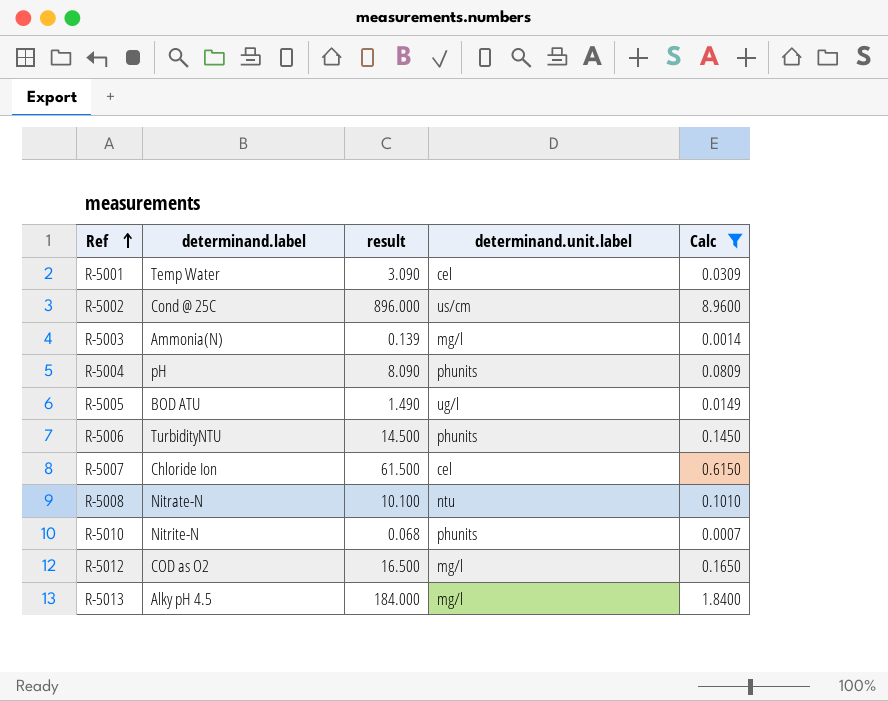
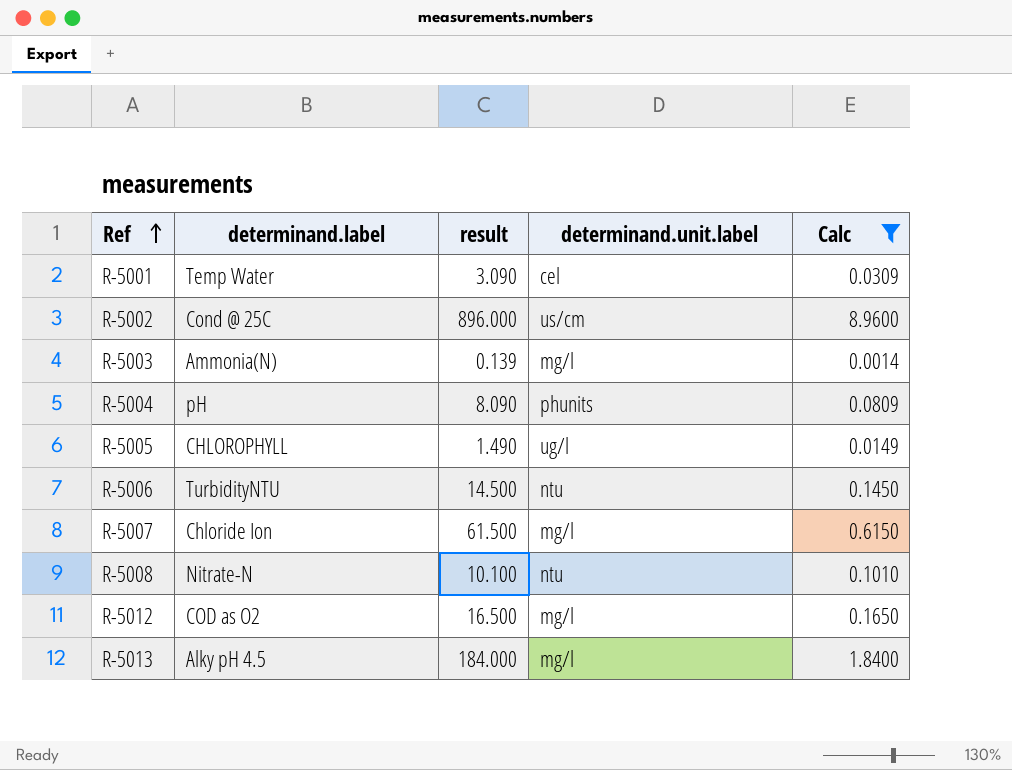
row R-5010: Nitrite-N | 0.068 | phunits | 0.0007 -> none
R-5005 | determinand.label: BOD ATU -> CHLOROPHYLL
R-5006 | determinand.unit.label: phunits -> ntu
R-5007 | determinand.unit.label: cel -> mg/l

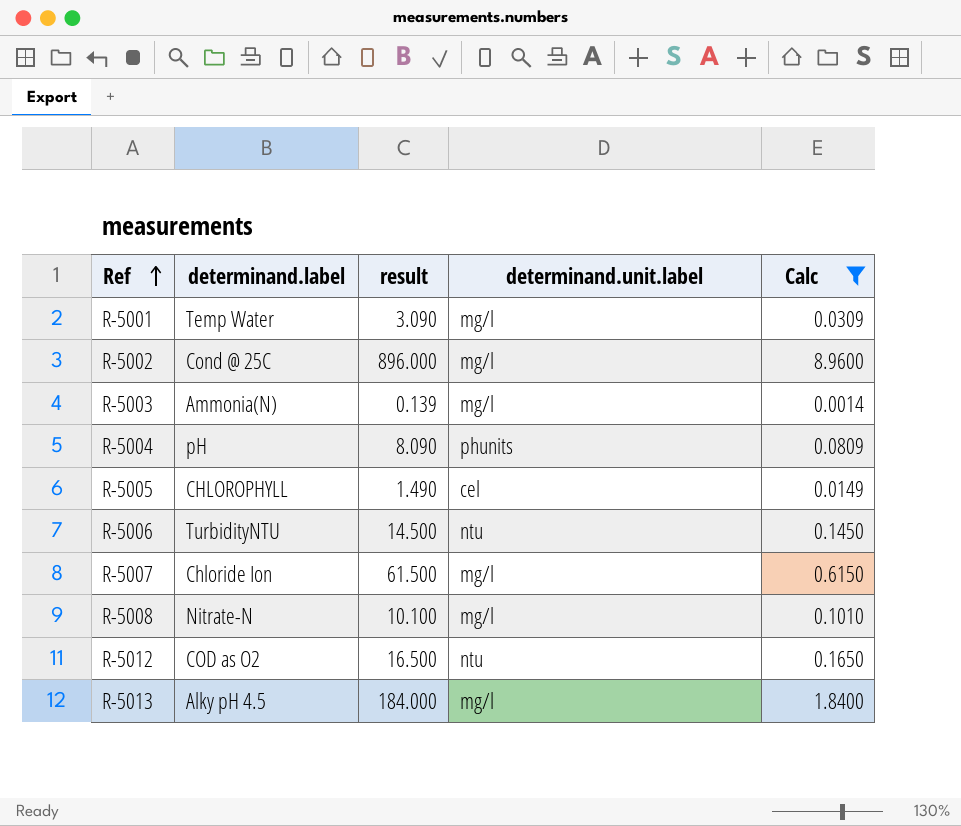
R-5001 | determinand.unit.label: cel -> mg/l
R-5002 | determinand.unit.label: us/cm -> mg/l
R-5005 | determinand.unit.label: ug/l -> cel
R-5008 | determinand.unit.label: ntu -> mg/l
R-5012 | determinand.unit.label: mg/l -> ntu

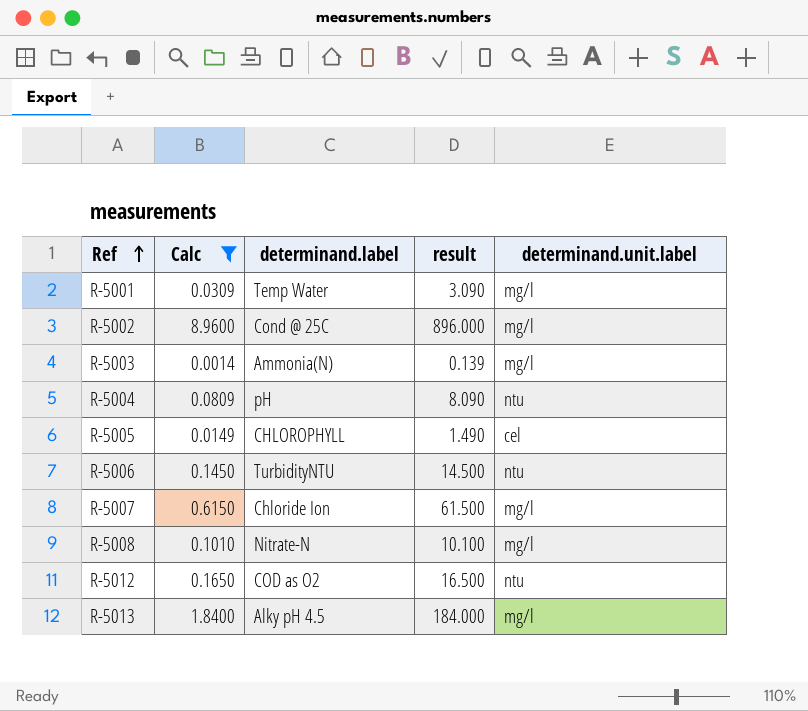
column Calc | position: 5 -> 2
R-5004 | determinand.unit.label: phunits -> ntu

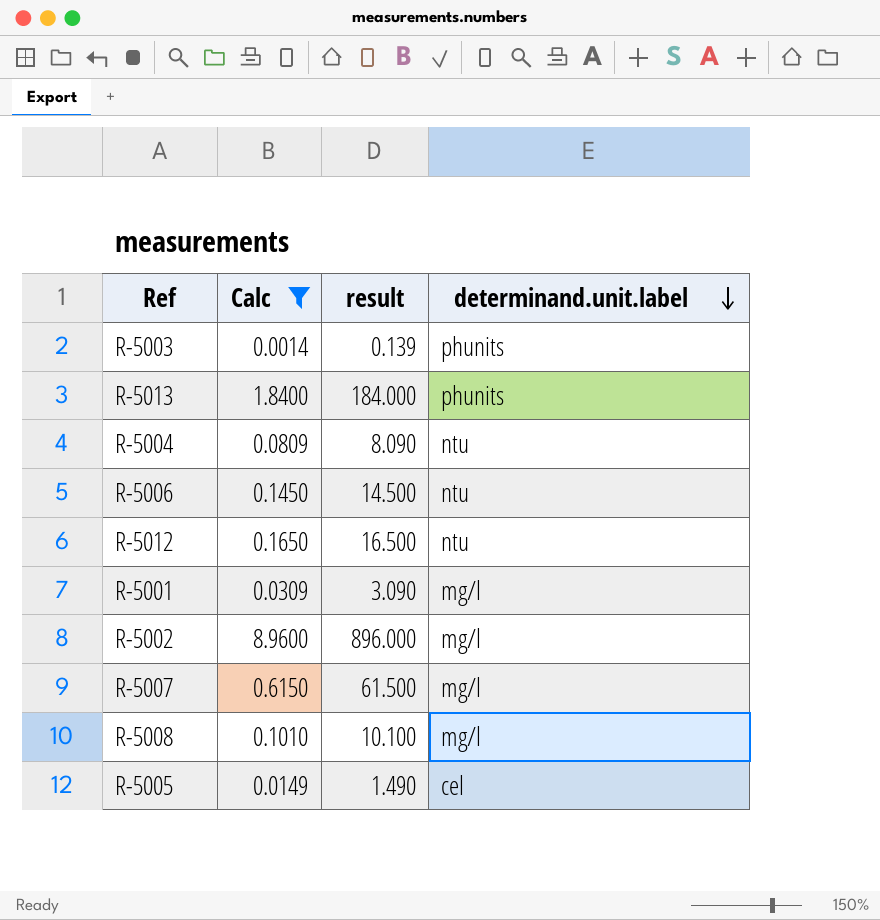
row order: Ref ascending -> determinand.unit.label descending
column determinand.label | position: 3 -> none
R-5003 | determinand.unit.label: mg/l -> phunits
R-5013 | determinand.unit.label: mg/l -> phunits

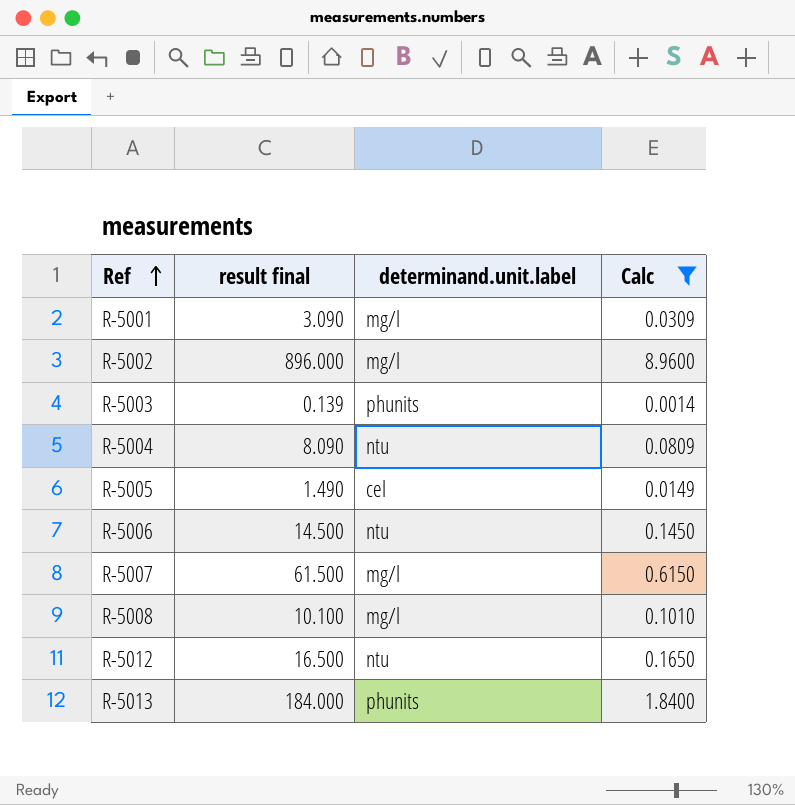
row order: determinand.unit.label descending -> Ref ascending
column name: result -> result final
column Calc | position: 2 -> 4

